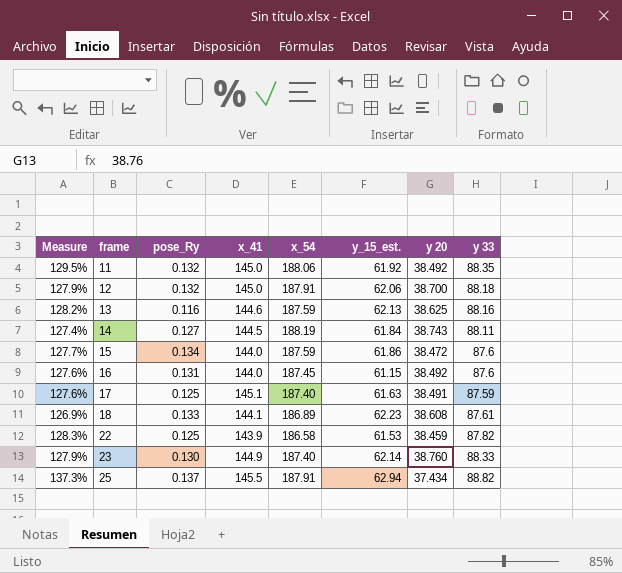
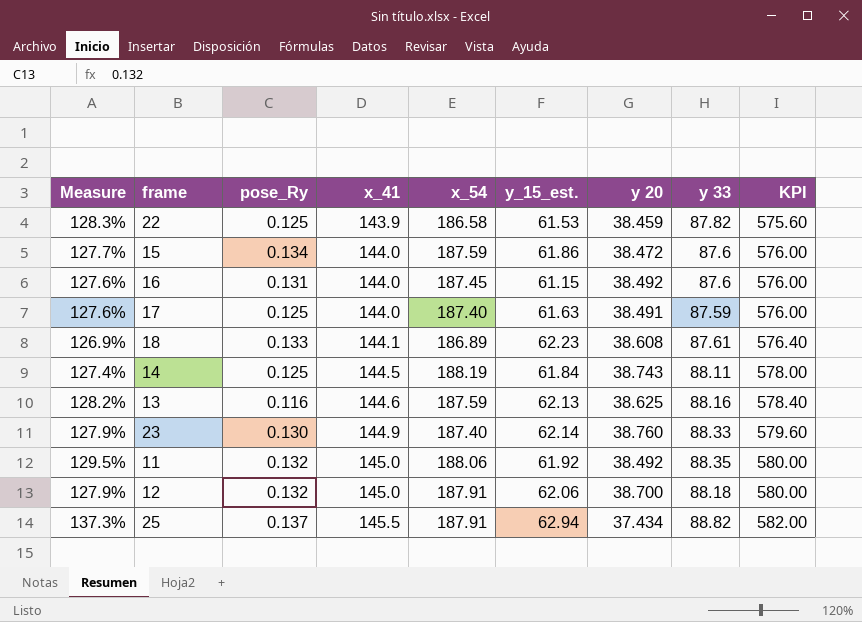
row order: frame ascending -> x_41 ascending
column KPI | formula: none -> [x_41] * 4
17 | x_41: 145.1 -> 144.0
14 | pose_Ry: 0.127 -> 0.125

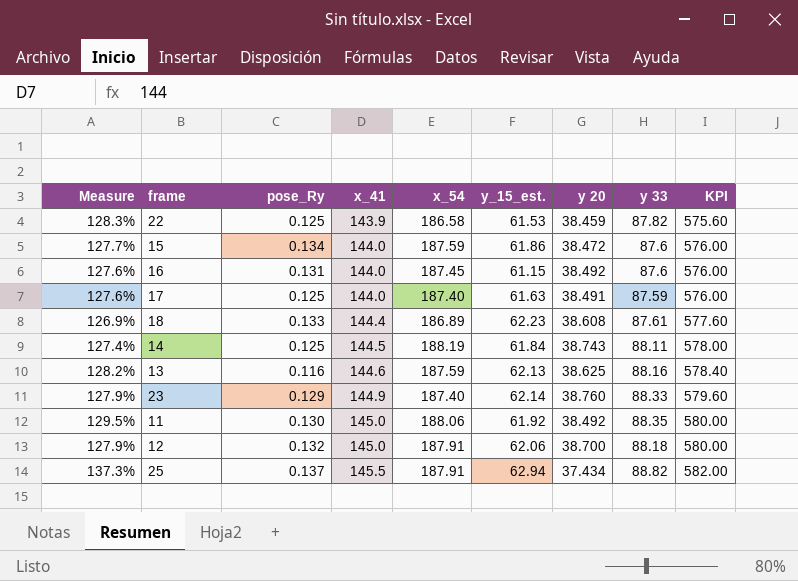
18 | x_41: 144.1 -> 144.4
18 | KPI: 576.40 -> 577.60
23 | pose_Ry: 0.130 -> 0.129
11 | pose_Ry: 0.132 -> 0.130

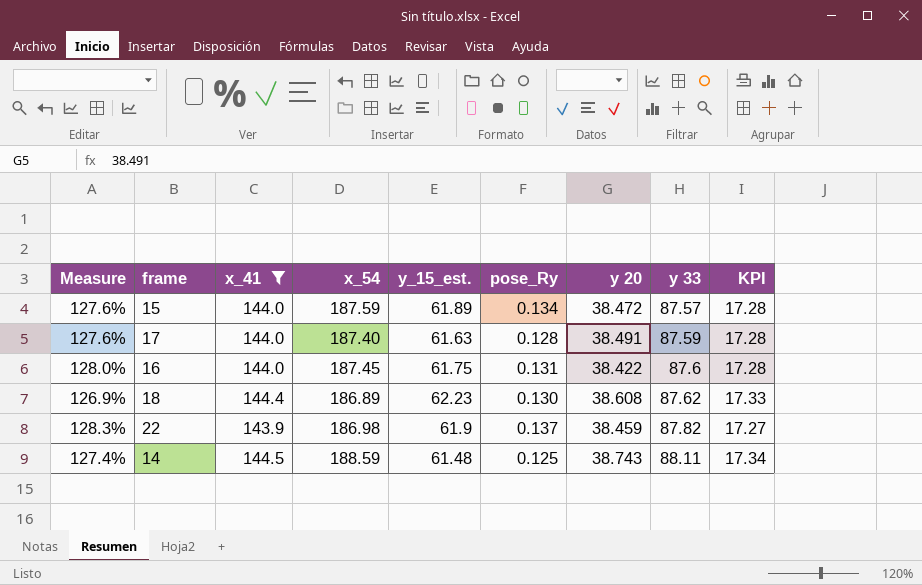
filter: none -> x_41 <= 144.5
row order: x_41 ascending -> y 33 ascending
column pose_Ry | position: 3 -> 6
column KPI | formula: [x_41] * 4 -> [x_41] * 0.12
15 | Measure: 127.7% -> 127.6%
15 | y_15_est.: 61.86 -> 61.89
15 | y 33: 87.6 -> 87.57
17 | pose_Ry: 0.125 -> 0.128
16 | Measure: 127.6% -> 128.0%
16 | y_15_est.: 61.15 -> 61.75
16 | y 20: 38.492 -> 38.422
18 | pose_Ry: 0.133 -> 0.130
18 | y 33: 87.61 -> 87.62
22 | x_54: 186.58 -> 186.98
22 | y_15_est.: 61.53 -> 61.9
22 | pose_Ry: 0.125 -> 0.137
14 | x_54: 188.19 -> 188.59
14 | y_15_est.: 61.84 -> 61.48

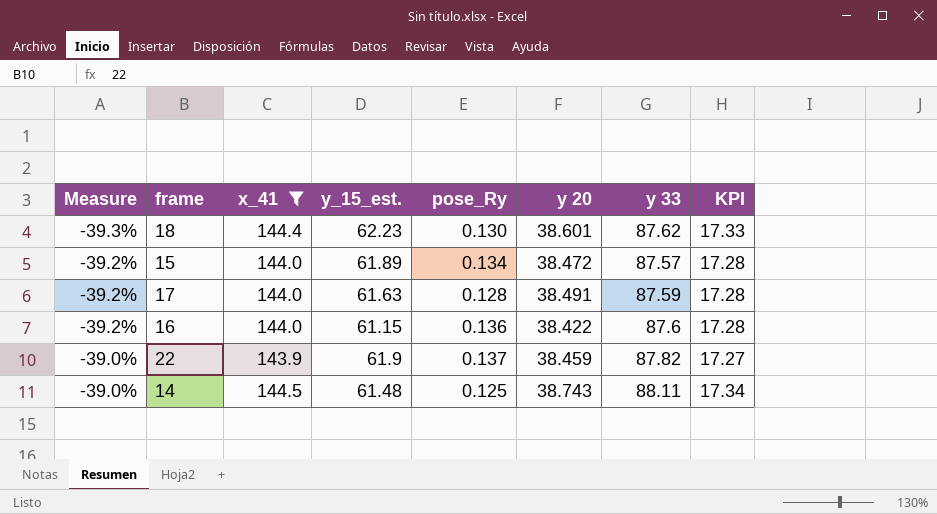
row order: y 33 ascending -> Measure ascending
column x_54 | position: 4 -> none
column Measure | formula: ([y 33] - [y 20]) / [y 20] -> ([y 33] - [x_41]) / [x_41]
18 | y 20: 38.608 -> 38.601
16 | y_15_est.: 61.75 -> 61.15
16 | pose_Ry: 0.131 -> 0.136

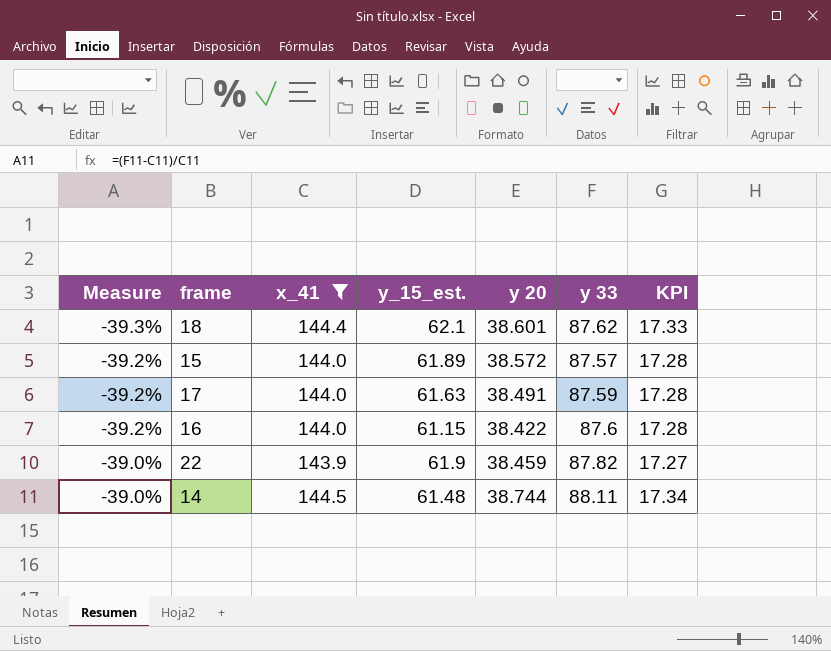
column pose_Ry | position: 5 -> none
18 | y_15_est.: 62.23 -> 62.1
15 | y 20: 38.472 -> 38.572
14 | y 20: 38.743 -> 38.744

